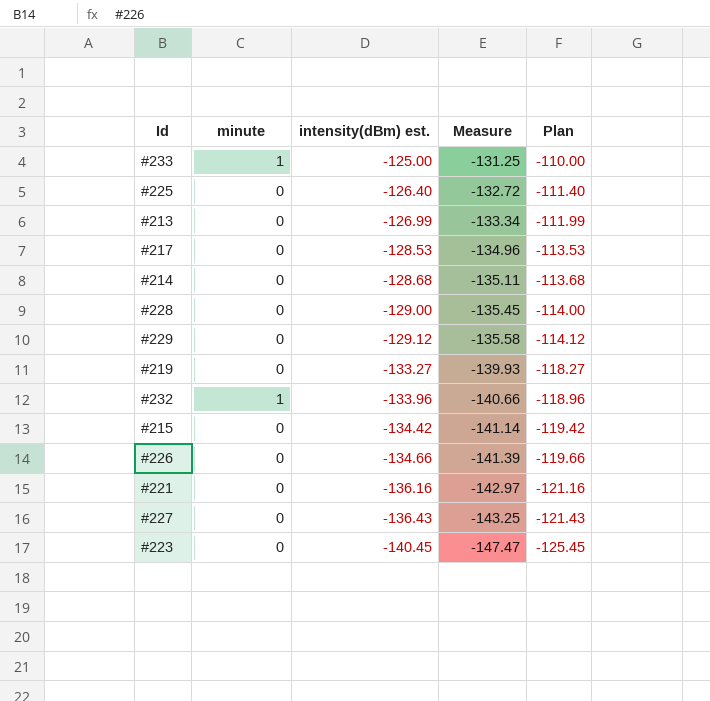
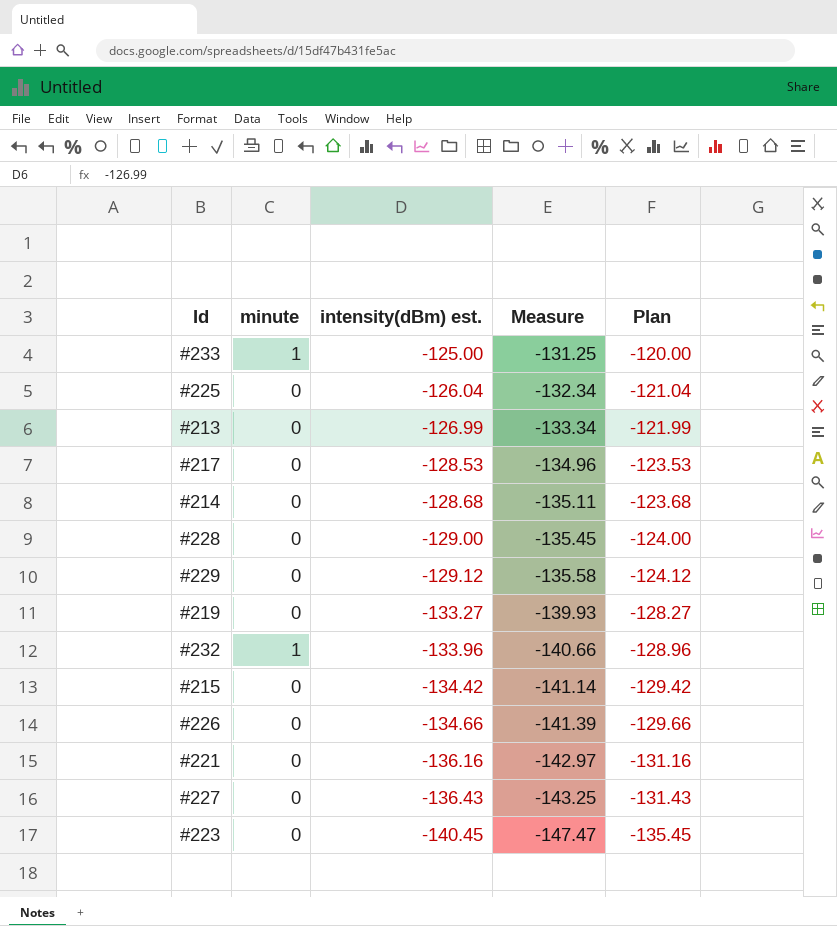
column Plan | formula: [intensity(dBm) est.] + 15 -> [intensity(dBm) est.] + 5
#225 | intensity(dBm) est.: -126.40 -> -126.04
#225 | Measure: -132.72 -> -132.34

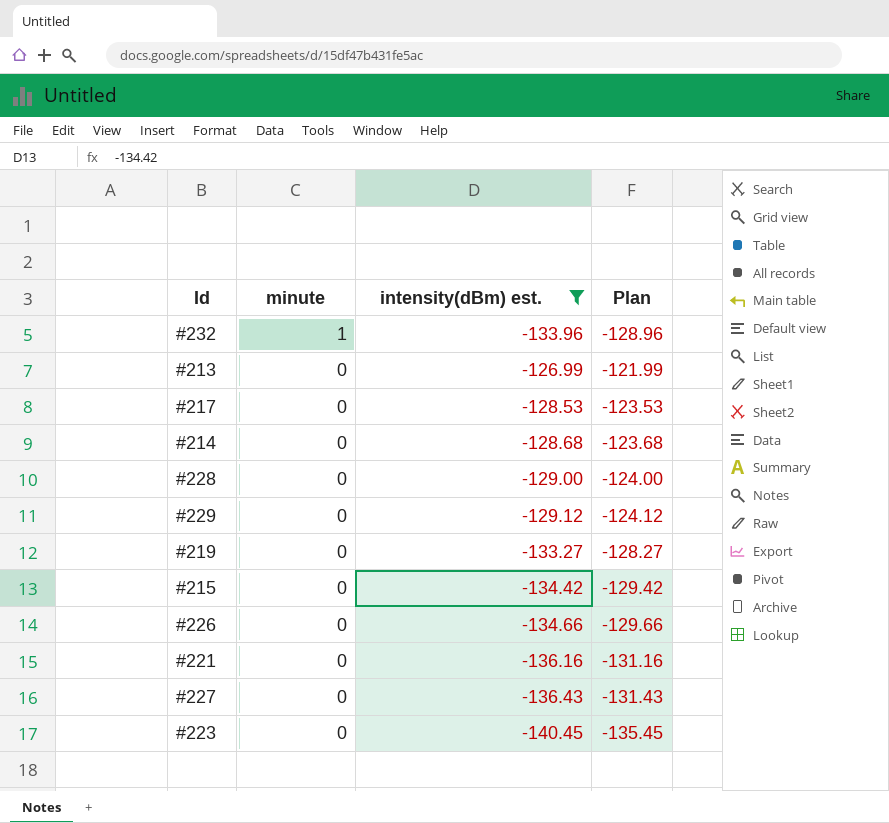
filter: none -> intensity(dBm) est. <= -126.99
row order: intensity(dBm) est. descending -> minute descending
column Measure | formula: [intensity(dBm) est.] * 1.05 -> none

